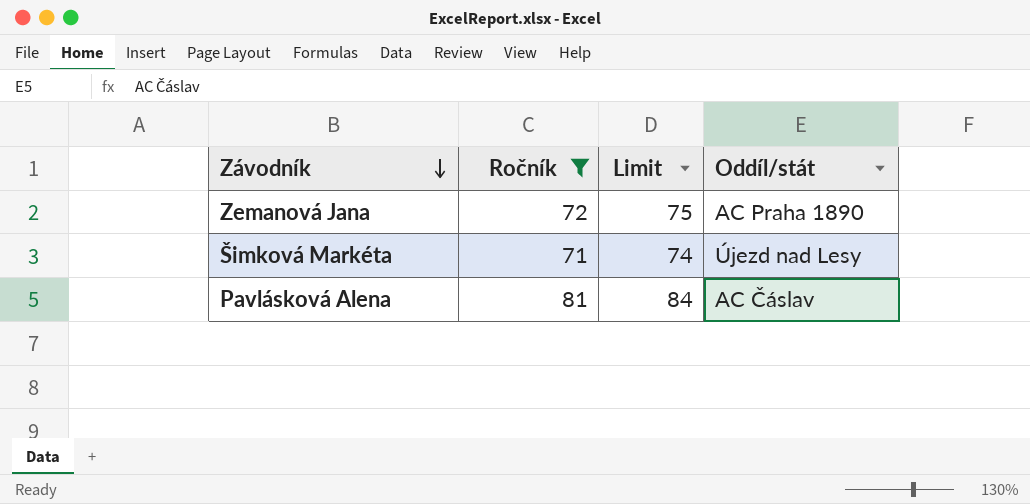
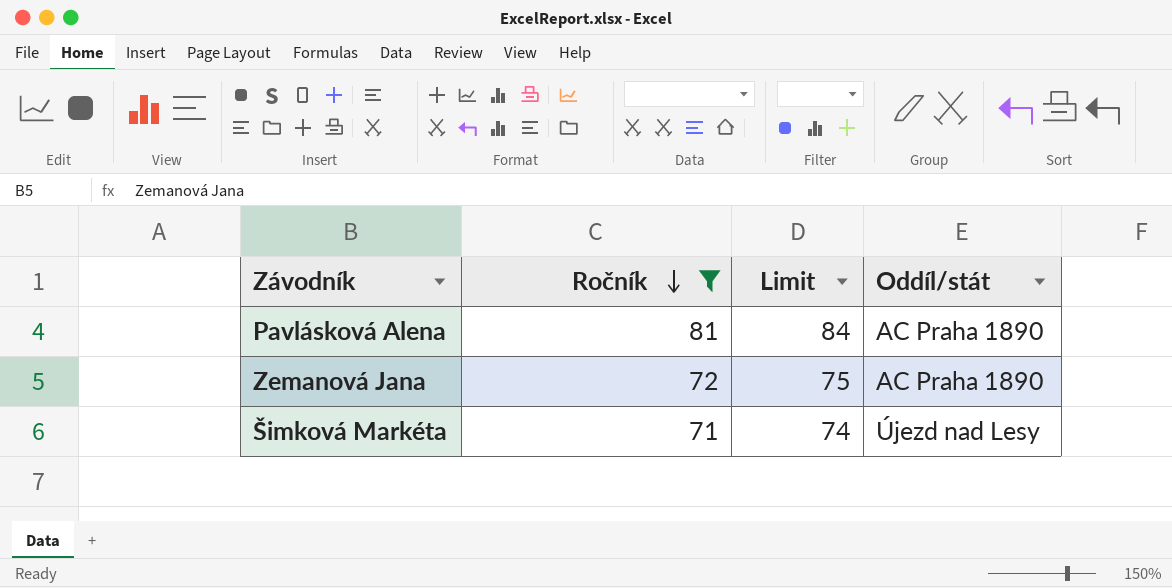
row order: Závodník descending -> Ročník descending
Pavlásková Alena | Oddíl/stát: AC Čáslav -> AC Praha 1890

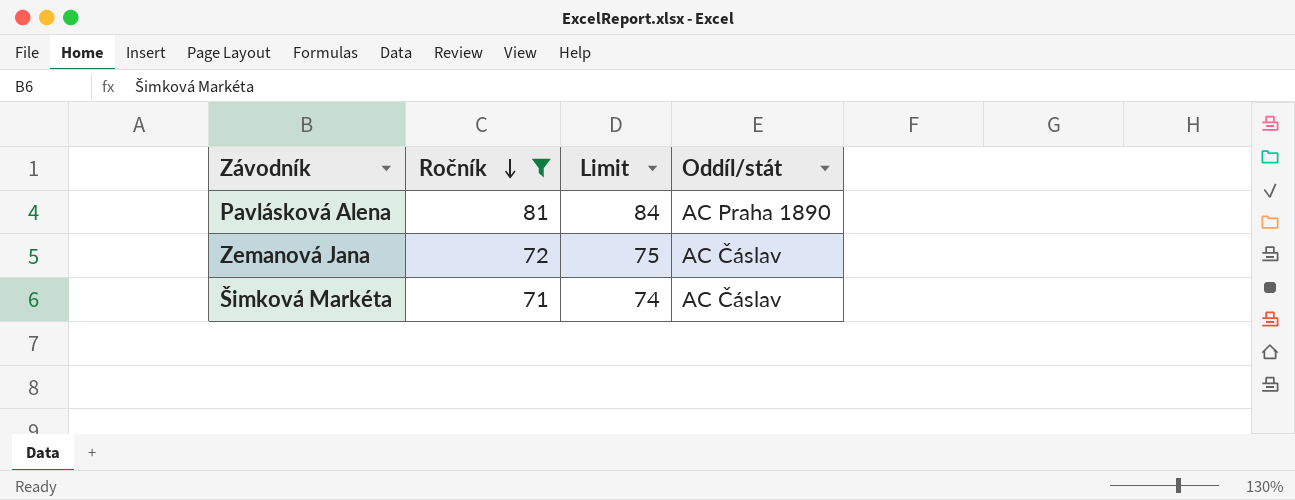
Zemanová Jana | Oddíl/stát: AC Praha 1890 -> AC Čáslav
Šimková Markéta | Oddíl/stát: Újezd nad Lesy -> AC Čáslav

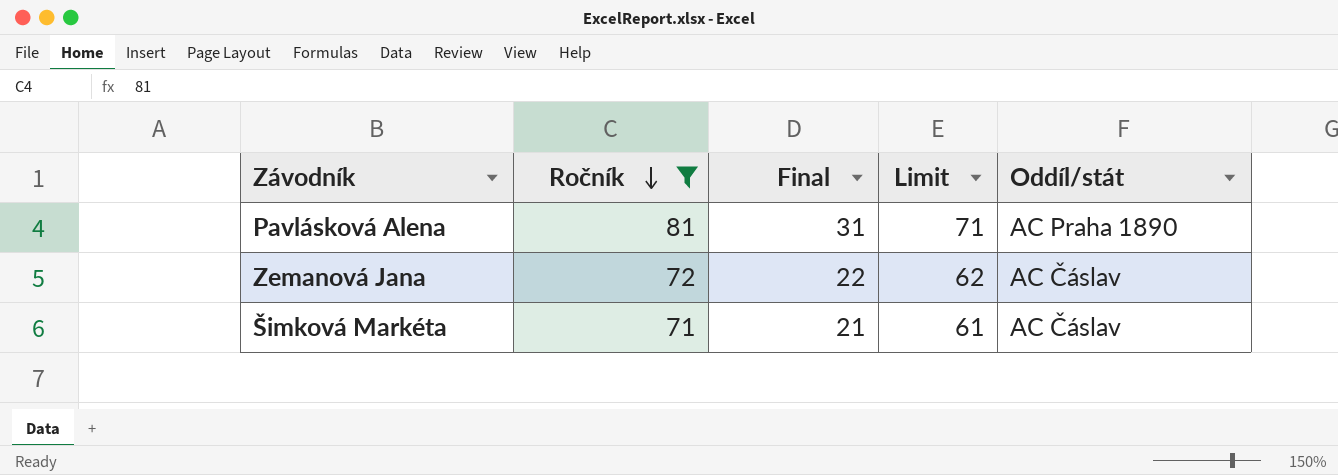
column Final | formula: none -> [Ročník] - 50
column Limit | formula: [Ročník] + 3 -> [Ročník] - 10

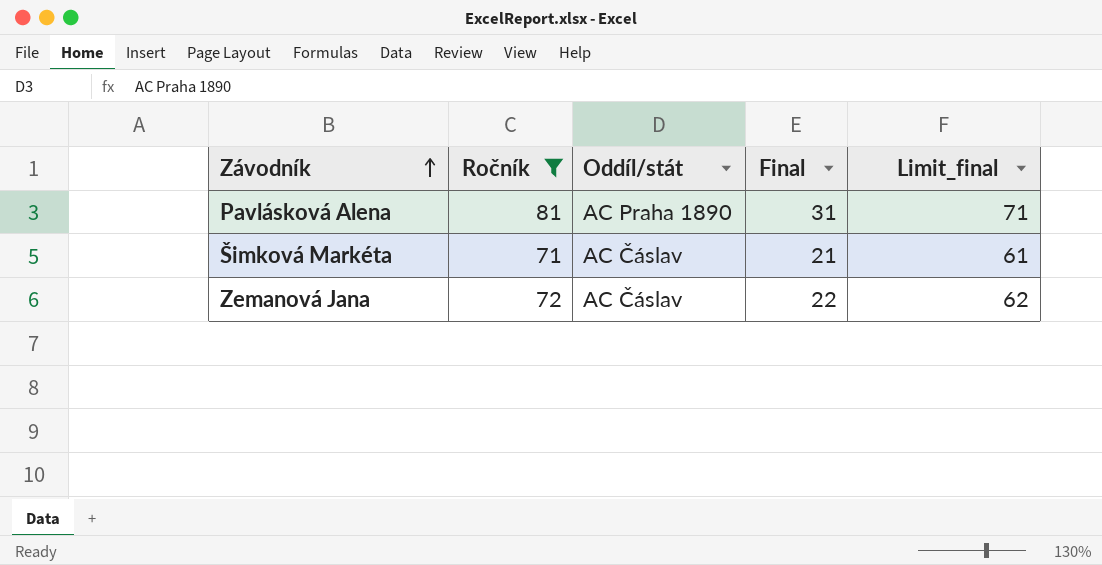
row order: Ročník descending -> Závodník ascending
column Oddíl/stát | position: 5 -> 3
column name: Limit -> Limit_final

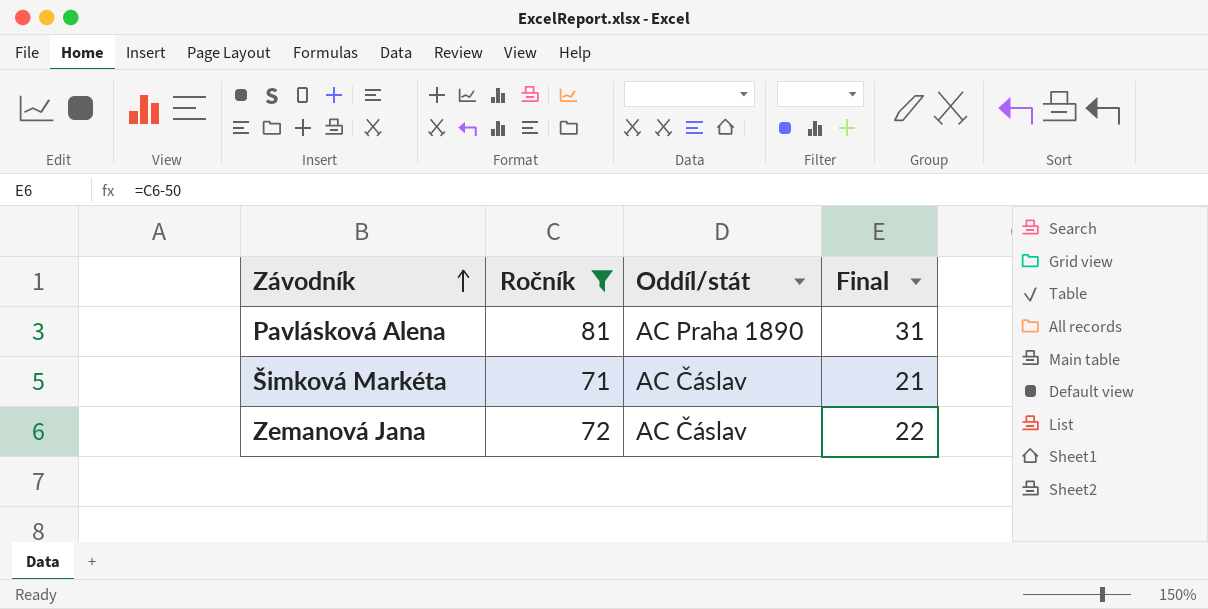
column Limit_final | formula: [Ročník] - 10 -> none

